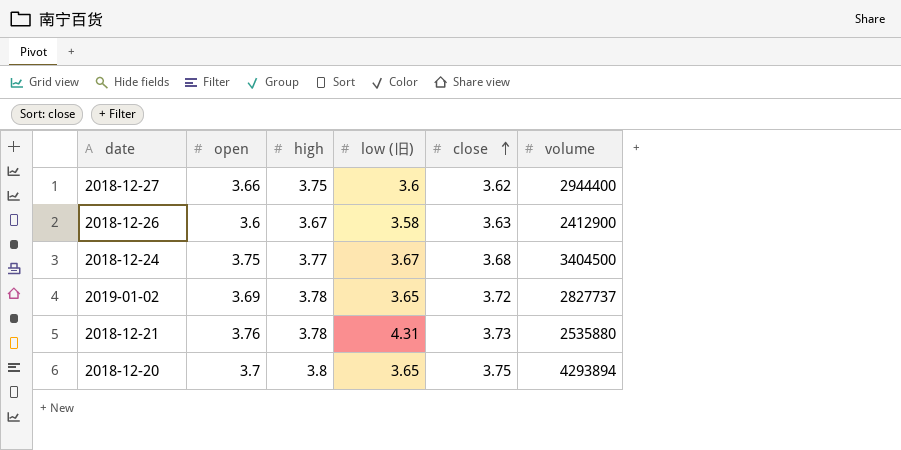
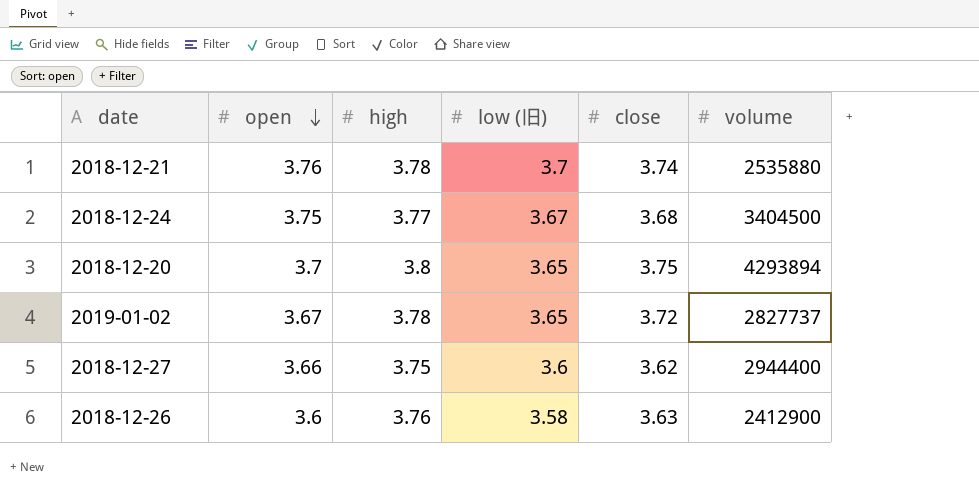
row order: close ascending -> open descending
2018-12-21 | low (旧): 4.31 -> 3.7
2018-12-21 | close: 3.73 -> 3.74
2019-01-02 | open: 3.69 -> 3.67
2018-12-26 | high: 3.67 -> 3.76

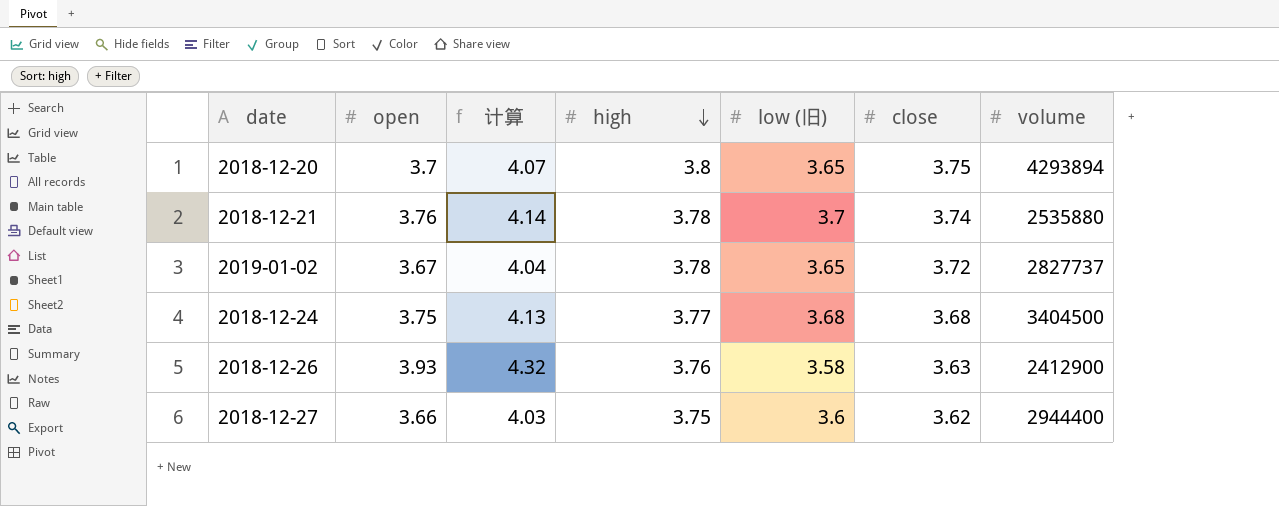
row order: open descending -> high descending
column 计算 | formula: none -> [open] * 1.1
2018-12-24 | low (旧): 3.67 -> 3.68
2018-12-26 | open: 3.6 -> 3.93

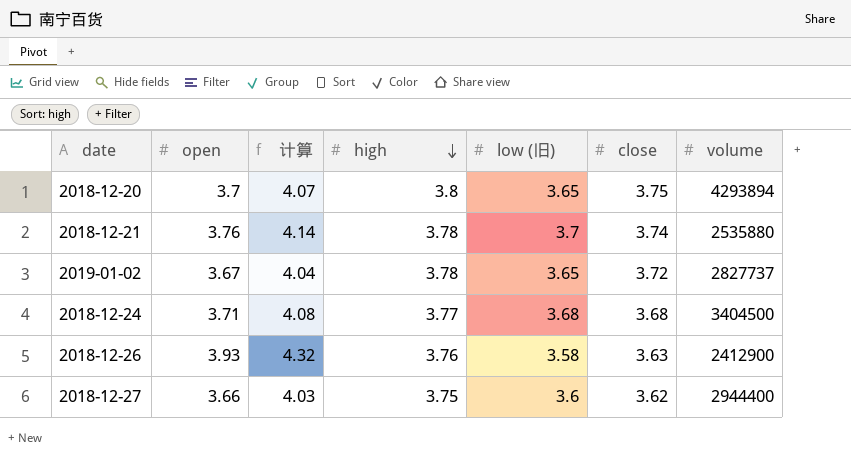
2018-12-24 | open: 3.75 -> 3.71
2018-12-24 | 计算: 4.13 -> 4.08

